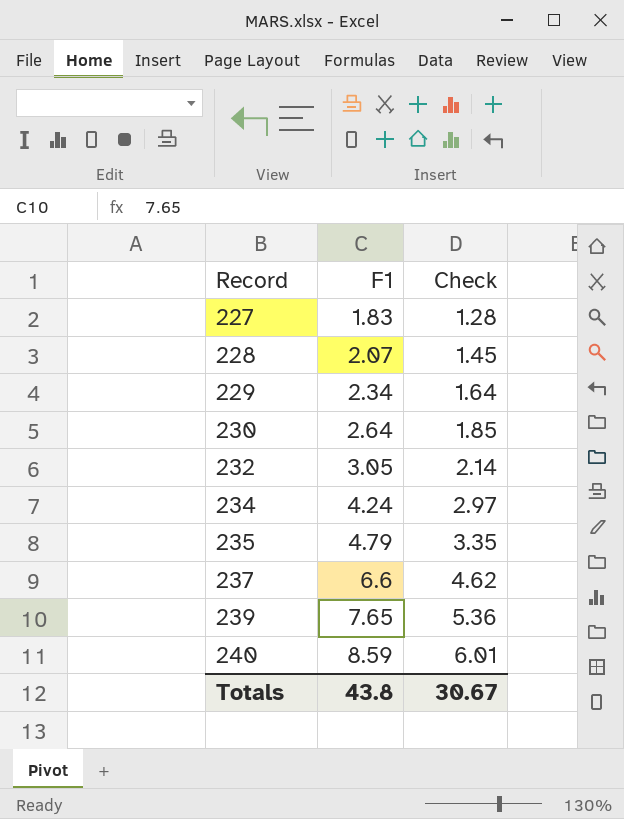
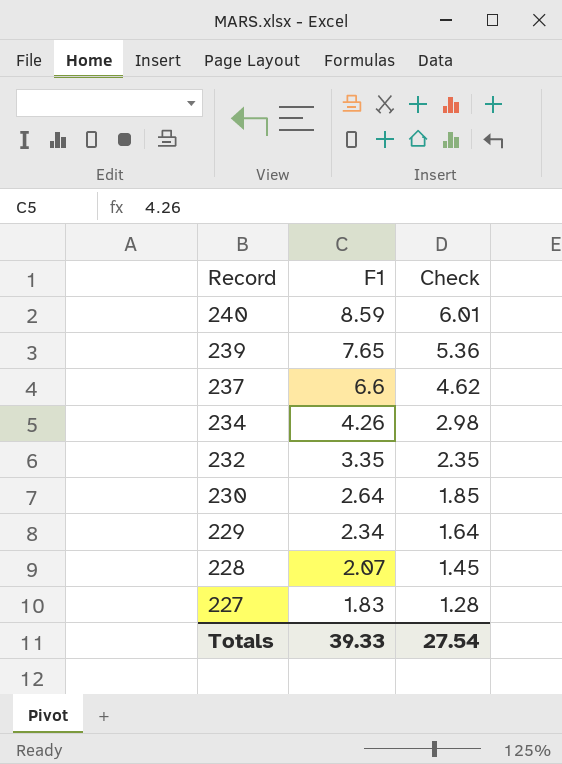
row order: Record ascending -> Record descending
row 235: 4.79 | 3.35 -> none
234 | F1: 4.24 -> 4.26
234 | Check: 2.97 -> 2.98
232 | F1: 3.05 -> 3.35
232 | Check: 2.14 -> 2.35
Totals | F1: 43.8 -> 39.33
Totals | Check: 30.67 -> 27.54

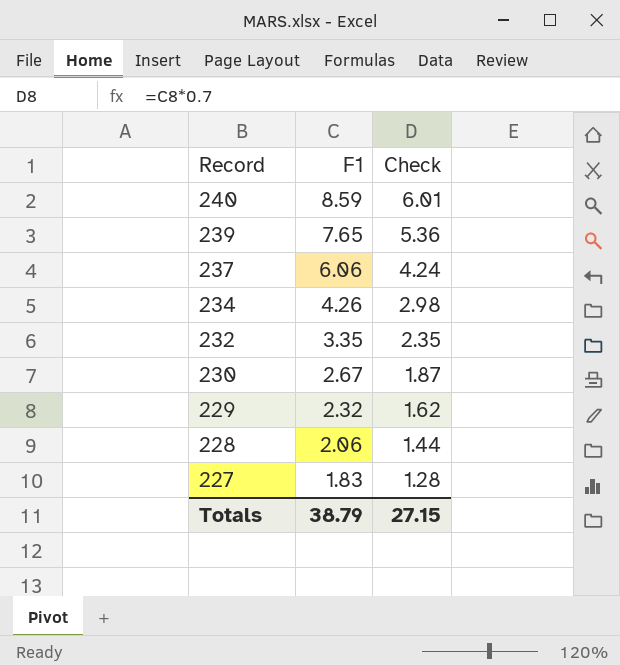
237 | F1: 6.6 -> 6.06
237 | Check: 4.62 -> 4.24
230 | F1: 2.64 -> 2.67
230 | Check: 1.85 -> 1.87
229 | F1: 2.34 -> 2.32
229 | Check: 1.64 -> 1.62
228 | F1: 2.07 -> 2.06
228 | Check: 1.45 -> 1.44
Totals | F1: 39.33 -> 38.79
Totals | Check: 27.54 -> 27.15

